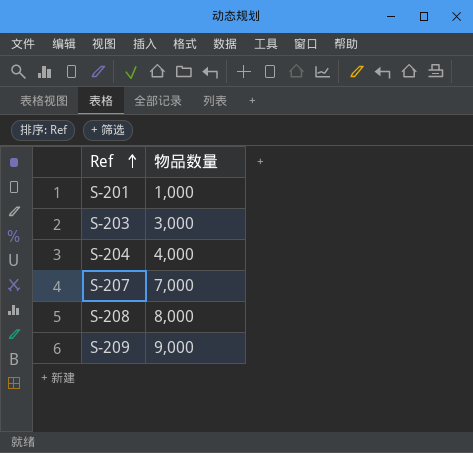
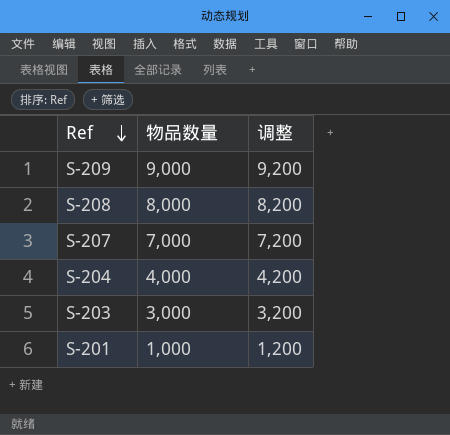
row order: Ref ascending -> Ref descending
column 调整 | formula: none -> [物品数量] + 200

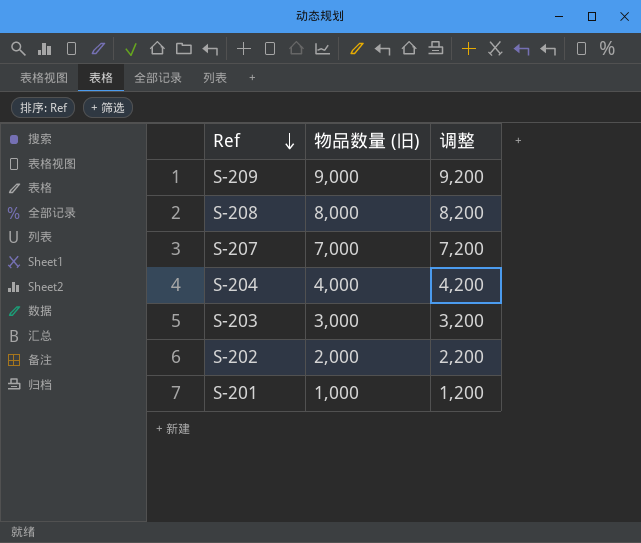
column name: 物品数量 -> 物品数量 (旧)
row S-202: none -> 2,000 | 2,200

